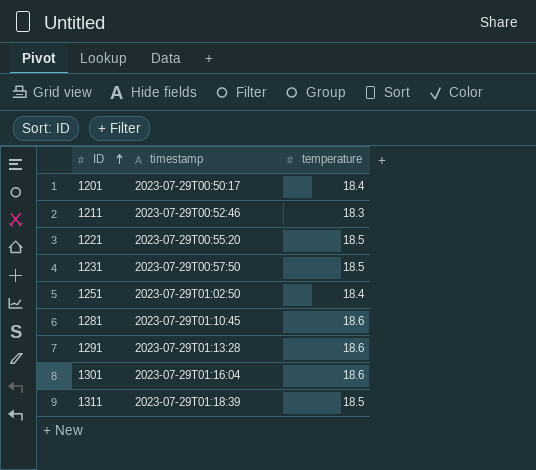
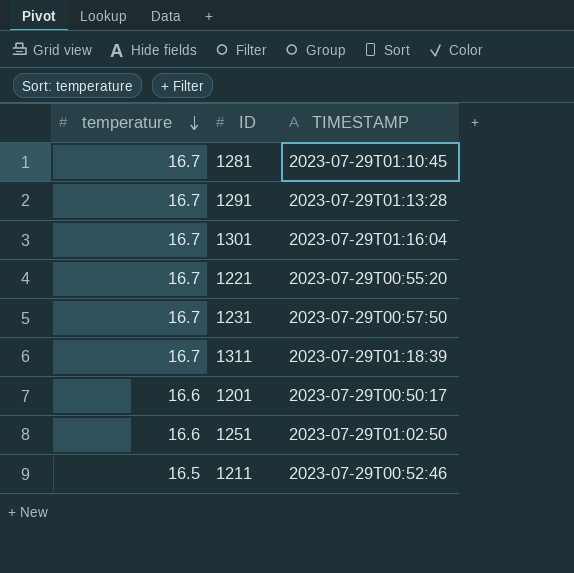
row order: ID ascending -> temperature descending
column temperature | position: 3 -> 1
column name: timestamp -> TIMESTAMP
1281 | temperature: 18.6 -> 16.7
1291 | temperature: 18.6 -> 16.7
1301 | temperature: 18.6 -> 16.7
1221 | temperature: 18.5 -> 16.7
1231 | temperature: 18.5 -> 16.7
1311 | temperature: 18.5 -> 16.7
1201 | temperature: 18.4 -> 16.6
1251 | temperature: 18.4 -> 16.6
1211 | temperature: 18.3 -> 16.5

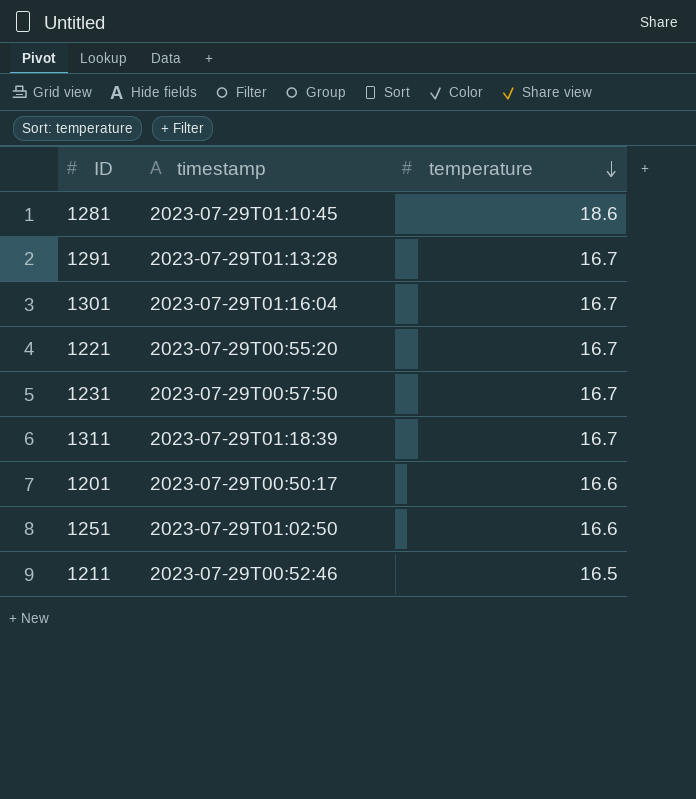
column name: TIMESTAMP -> timestamp
column temperature | position: 1 -> 3
1281 | temperature: 16.7 -> 18.6

